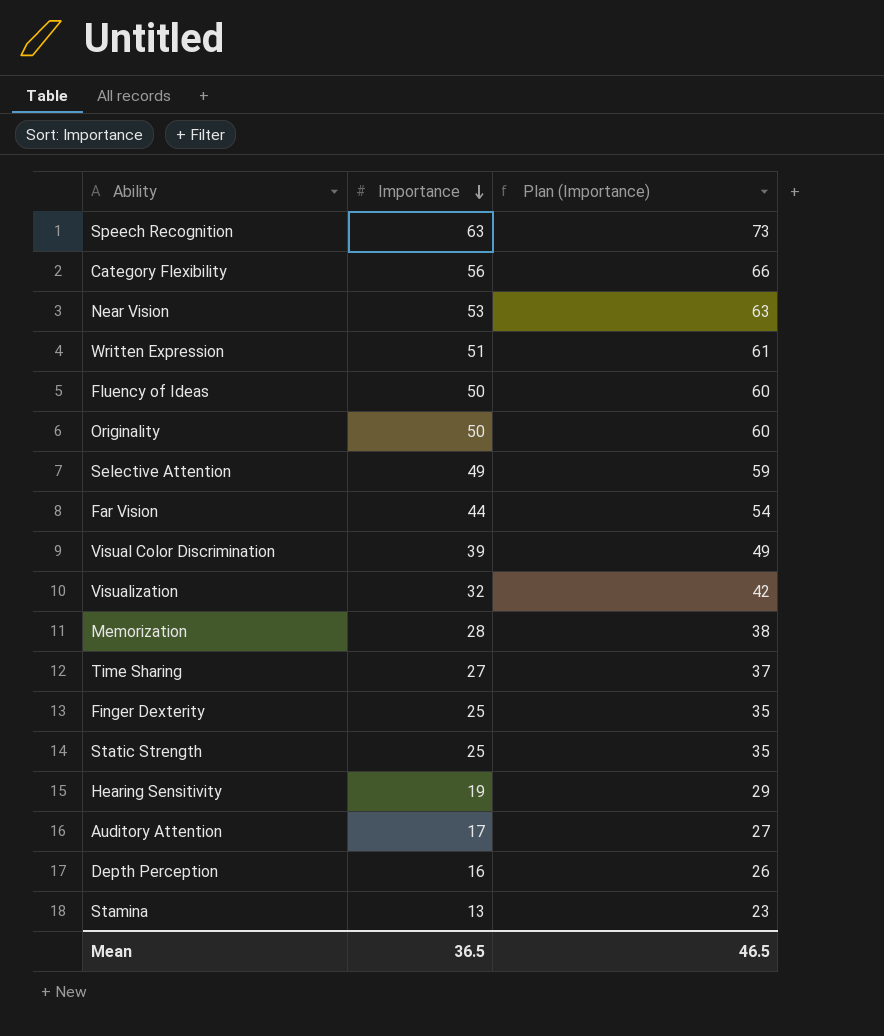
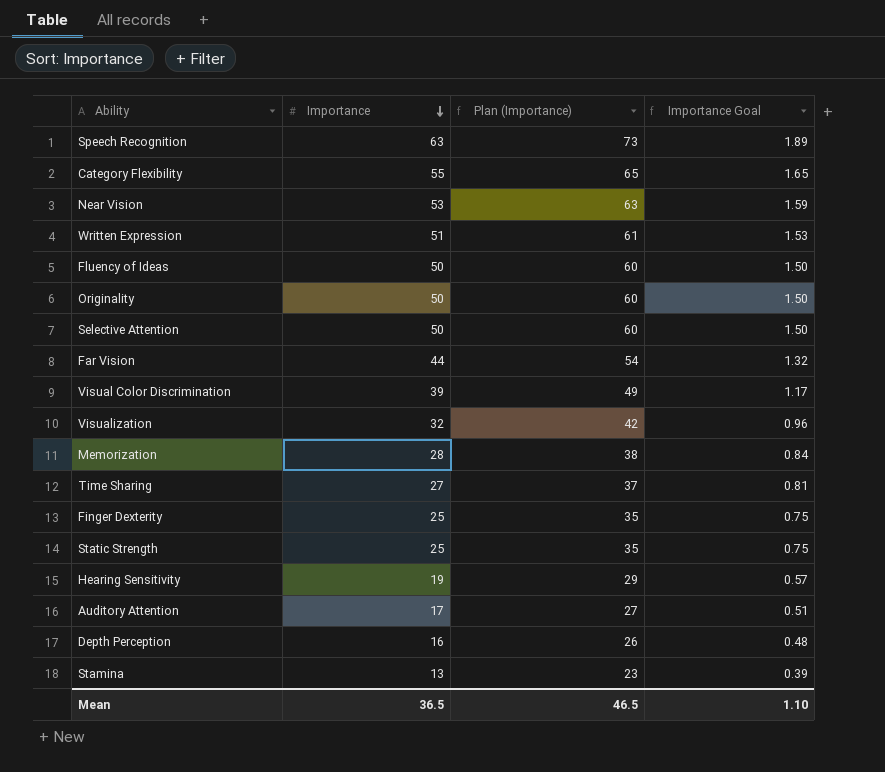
column Importance Goal | formula: none -> [Importance] * 0.03
Category Flexibility | Importance: 56 -> 55
Category Flexibility | Plan (Importance): 66 -> 65
Selective Attention | Importance: 49 -> 50
Selective Attention | Plan (Importance): 59 -> 60

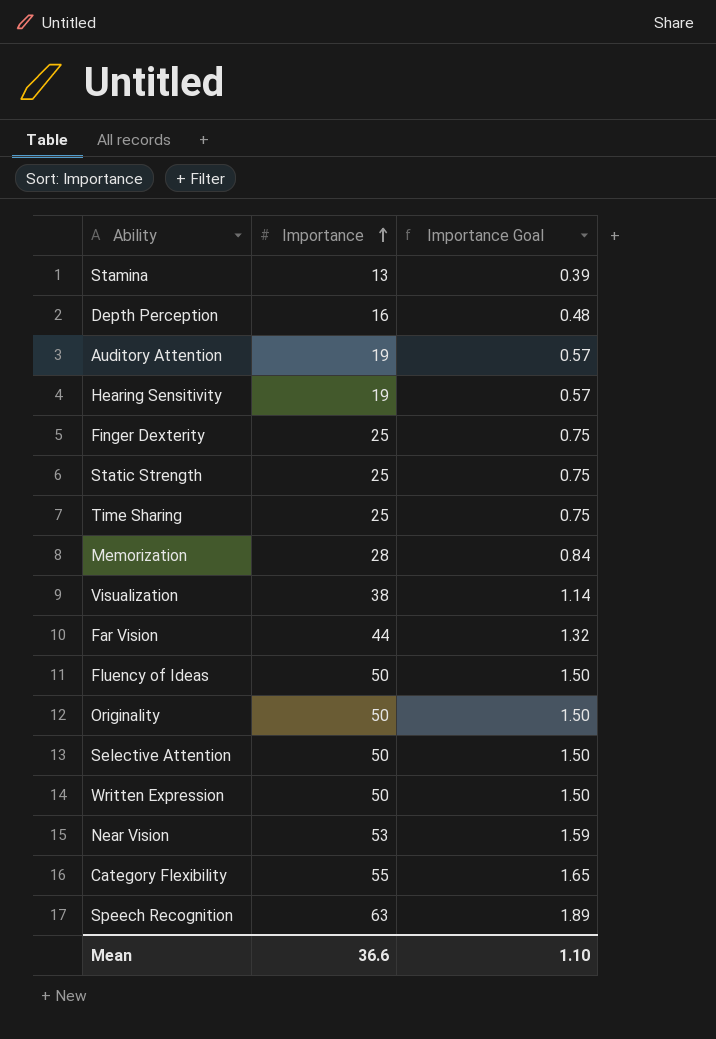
row order: Importance descending -> Importance ascending
column Plan (Importance) | formula: [Importance] + 10 -> none
row Visual Color Discrimination: 39 | 49 | 1.17 -> none
Auditory Attention | Importance: 17 -> 19
Auditory Attention | Importance Goal: 0.51 -> 0.57
Time Sharing | Importance: 27 -> 25
Time Sharing | Importance Goal: 0.81 -> 0.75
Visualization | Importance: 32 -> 38
Visualization | Importance Goal: 0.96 -> 1.14
Written Expression | Importance: 51 -> 50
Written Expression | Importance Goal: 1.53 -> 1.50
Mean | Importance: 36.5 -> 36.6

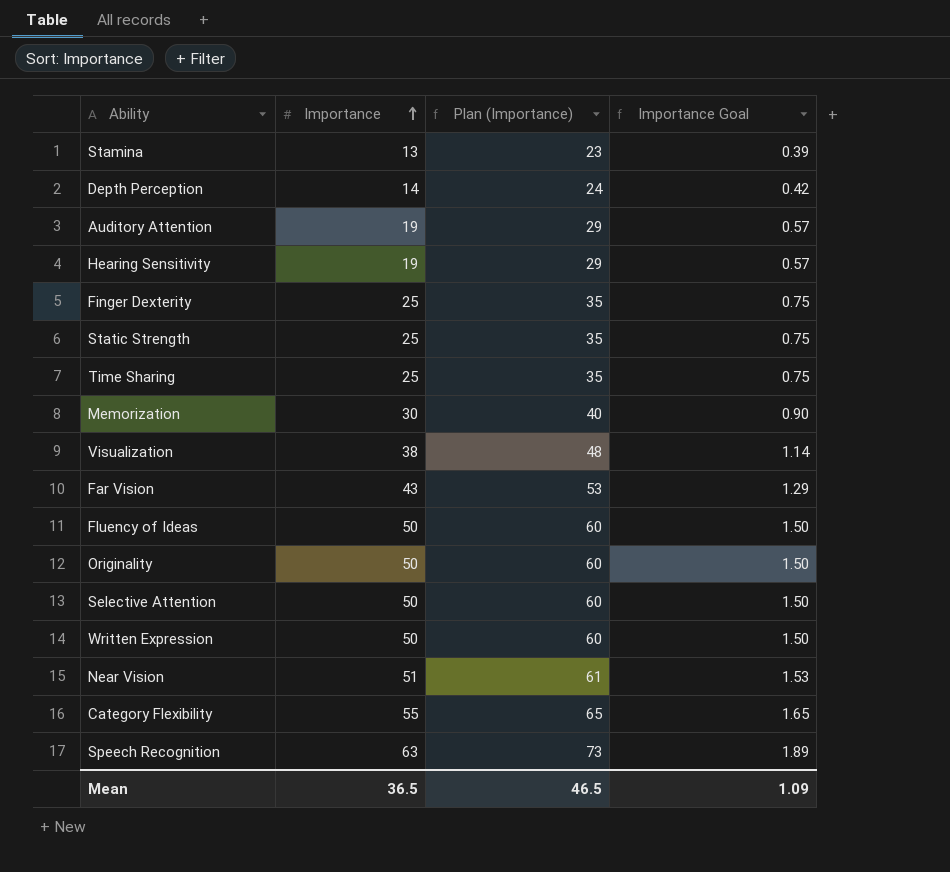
column Plan (Importance) | formula: none -> [Importance] + 10
Depth Perception | Importance: 16 -> 14
Depth Perception | Importance Goal: 0.48 -> 0.42
Memorization | Importance: 28 -> 30
Memorization | Importance Goal: 0.84 -> 0.90
Far Vision | Importance: 44 -> 43
Far Vision | Importance Goal: 1.32 -> 1.29
Near Vision | Importance: 53 -> 51
Near Vision | Importance Goal: 1.59 -> 1.53
Mean | Importance: 36.6 -> 36.5
Mean | Importance Goal: 1.10 -> 1.09

